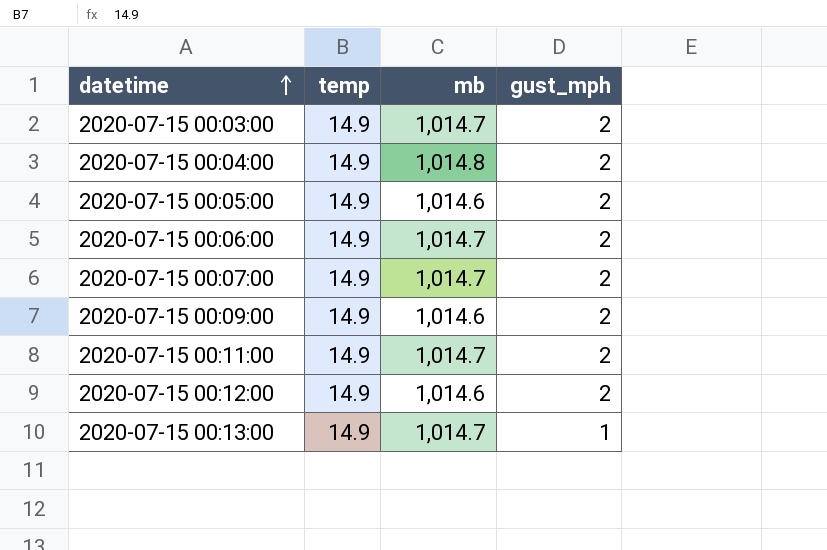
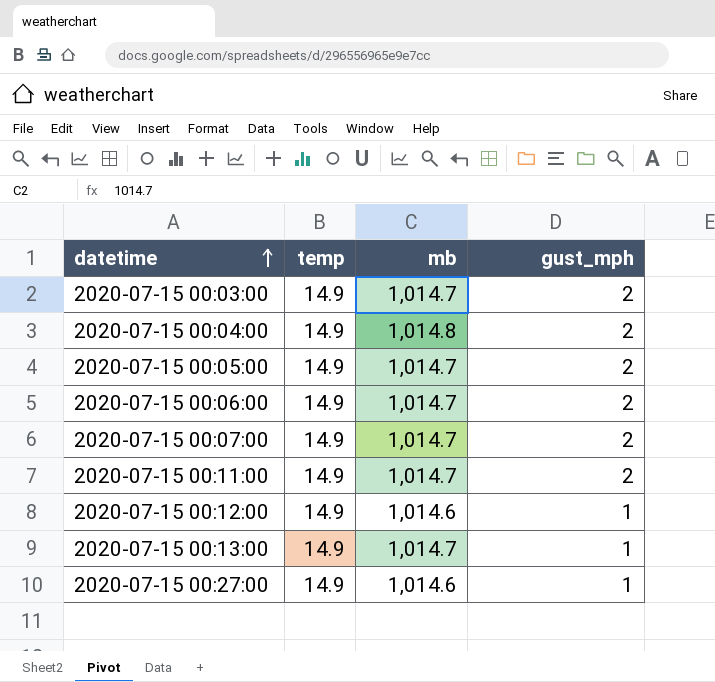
row 2020-07-15 00:09:00: 14.9 | 1,014.6 | 2 -> none
2020-07-15 00:05:00 | mb: 1,014.6 -> 1,014.7
2020-07-15 00:12:00 | gust_mph: 2 -> 1
row 2020-07-15 00:27:00: none -> 14.9 | 1,014.6 | 1

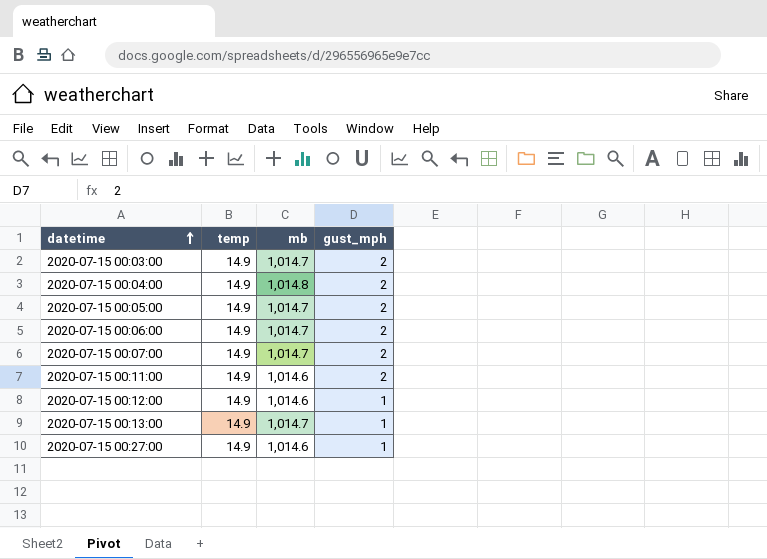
2020-07-15 00:11:00 | mb: 1,014.7 -> 1,014.6

